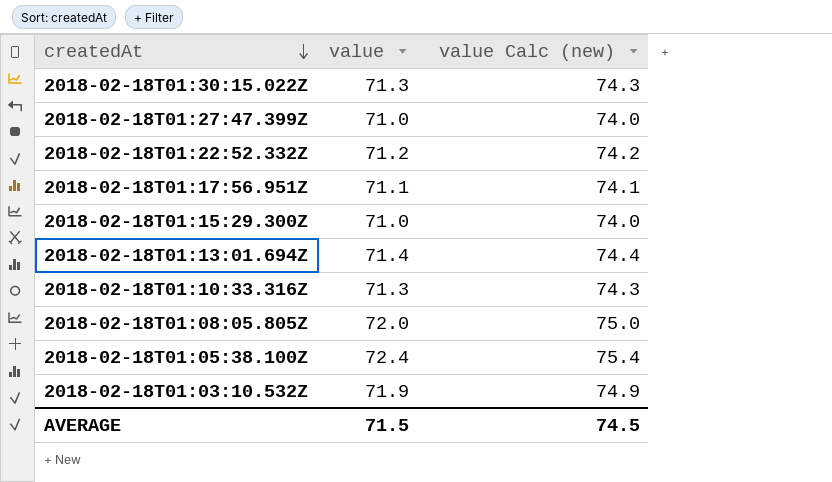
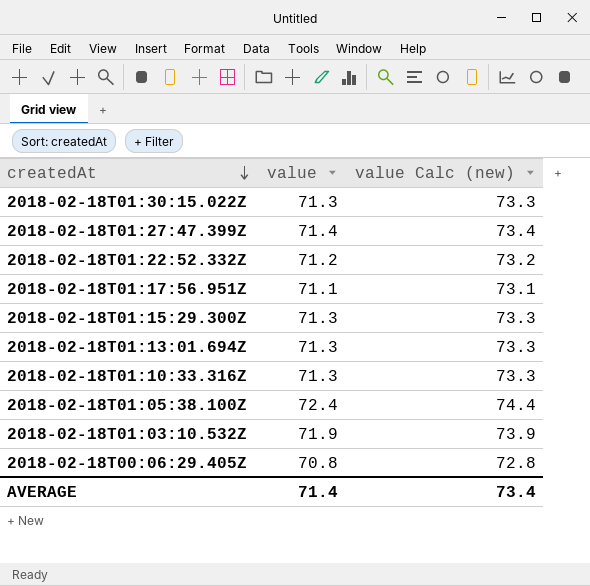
column value Calc (new) | formula: [value] + 3 -> [value] + 2
row 2018-02-18T01:08:05.805Z: 72.0 | 75.0 -> none
2018-02-18T01:27:47.399Z | value: 71.0 -> 71.4
2018-02-18T01:15:29.300Z | value: 71.0 -> 71.3
2018-02-18T01:13:01.694Z | value: 71.4 -> 71.3
row 2018-02-18T00:06:29.405Z: none -> 70.8 | 72.8
AVERAGE | value: 71.5 -> 71.4
AVERAGE | value Calc (new): 74.5 -> 73.4

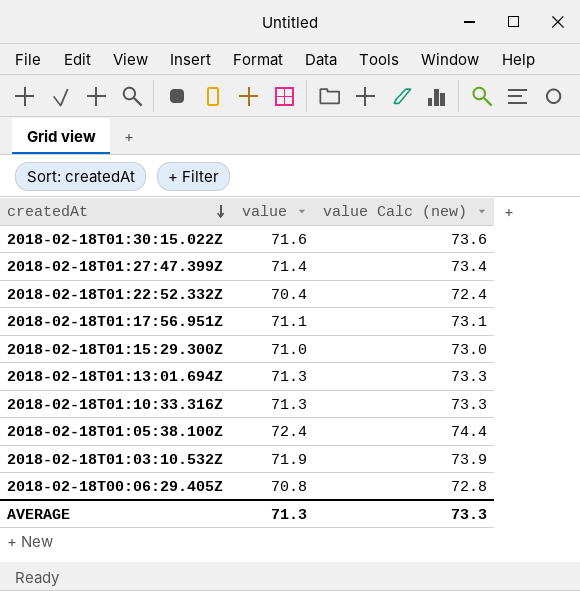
2018-02-18T01:30:15.022Z | value: 71.3 -> 71.6
2018-02-18T01:30:15.022Z | value Calc (new): 73.3 -> 73.6
2018-02-18T01:22:52.332Z | value: 71.2 -> 70.4
2018-02-18T01:22:52.332Z | value Calc (new): 73.2 -> 72.4
2018-02-18T01:15:29.300Z | value: 71.3 -> 71.0
2018-02-18T01:15:29.300Z | value Calc (new): 73.3 -> 73.0
AVERAGE | value: 71.4 -> 71.3
AVERAGE | value Calc (new): 73.4 -> 73.3

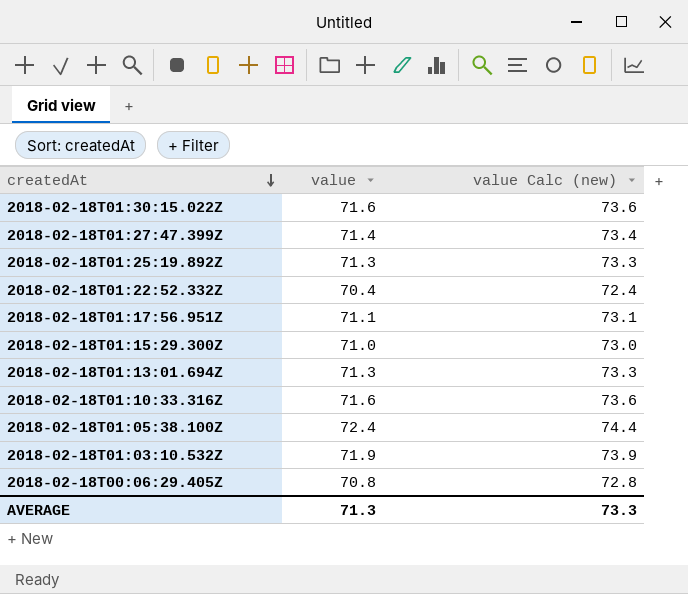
row 2018-02-18T01:25:19.892Z: none -> 71.3 | 73.3
2018-02-18T01:10:33.316Z | value: 71.3 -> 71.6
2018-02-18T01:10:33.316Z | value Calc (new): 73.3 -> 73.6

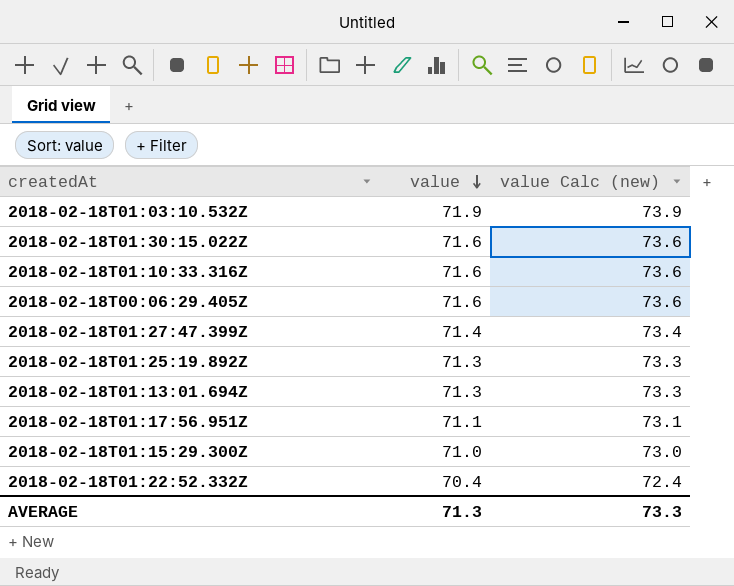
row order: createdAt descending -> value descending
row 2018-02-18T01:05:38.100Z: 72.4 | 74.4 -> none
2018-02-18T00:06:29.405Z | value: 70.8 -> 71.6
2018-02-18T00:06:29.405Z | value Calc (new): 72.8 -> 73.6

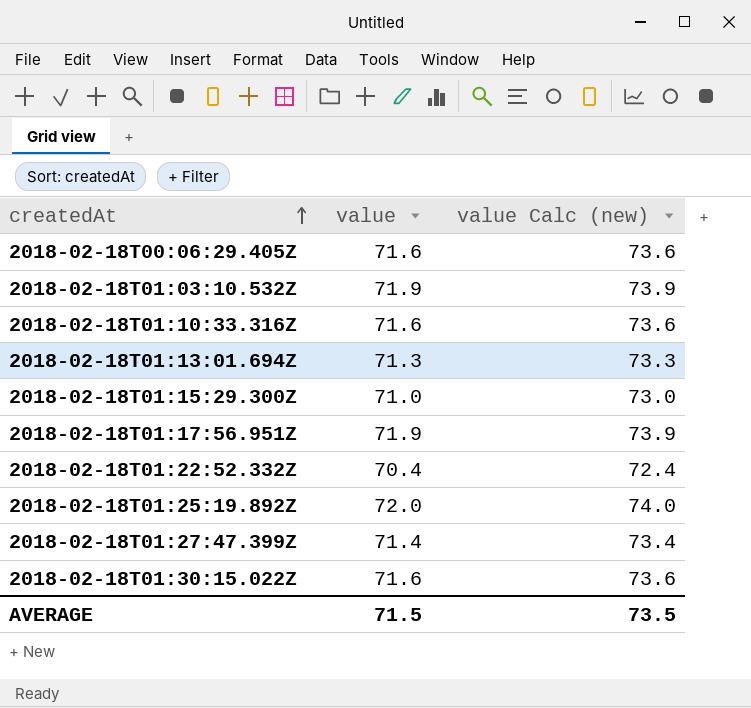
row order: value descending -> createdAt ascending
2018-02-18T01:17:56.951Z | value: 71.1 -> 71.9
2018-02-18T01:17:56.951Z | value Calc (new): 73.1 -> 73.9
2018-02-18T01:25:19.892Z | value: 71.3 -> 72.0
2018-02-18T01:25:19.892Z | value Calc (new): 73.3 -> 74.0
AVERAGE | value: 71.3 -> 71.5
AVERAGE | value Calc (new): 73.3 -> 73.5

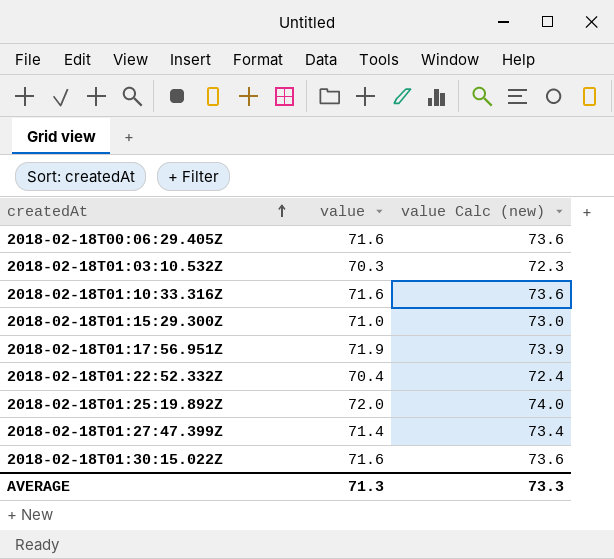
row 2018-02-18T01:13:01.694Z: 71.3 | 73.3 -> none
2018-02-18T01:03:10.532Z | value: 71.9 -> 70.3
2018-02-18T01:03:10.532Z | value Calc (new): 73.9 -> 72.3
AVERAGE | value: 71.5 -> 71.3
AVERAGE | value Calc (new): 73.5 -> 73.3

